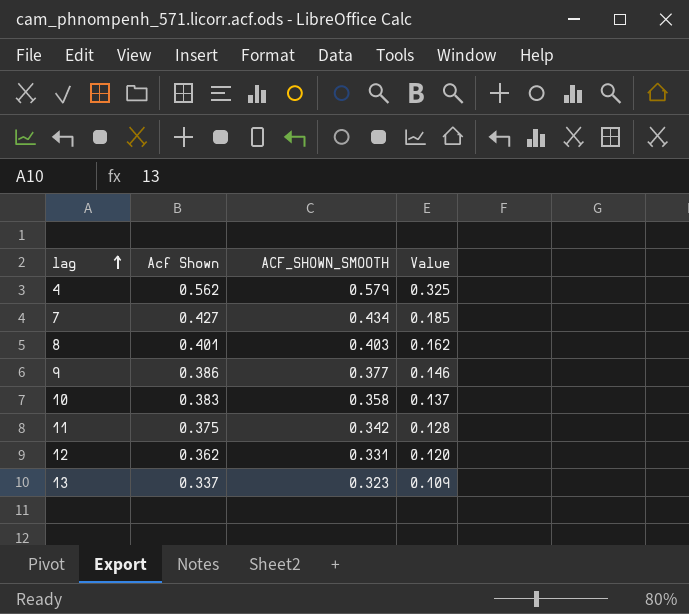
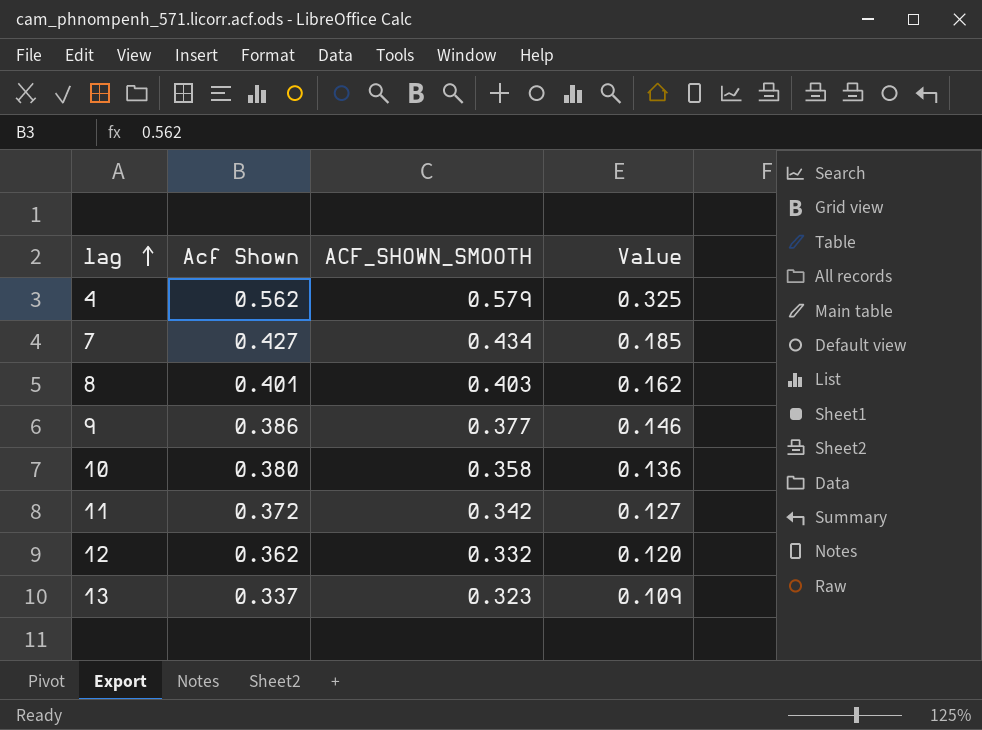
10 | Acf Shown: 0.383 -> 0.380
10 | Value: 0.137 -> 0.136
11 | Acf Shown: 0.375 -> 0.372
11 | Value: 0.128 -> 0.127
12 | ACF_SHOWN_SMOOTH: 0.331 -> 0.332

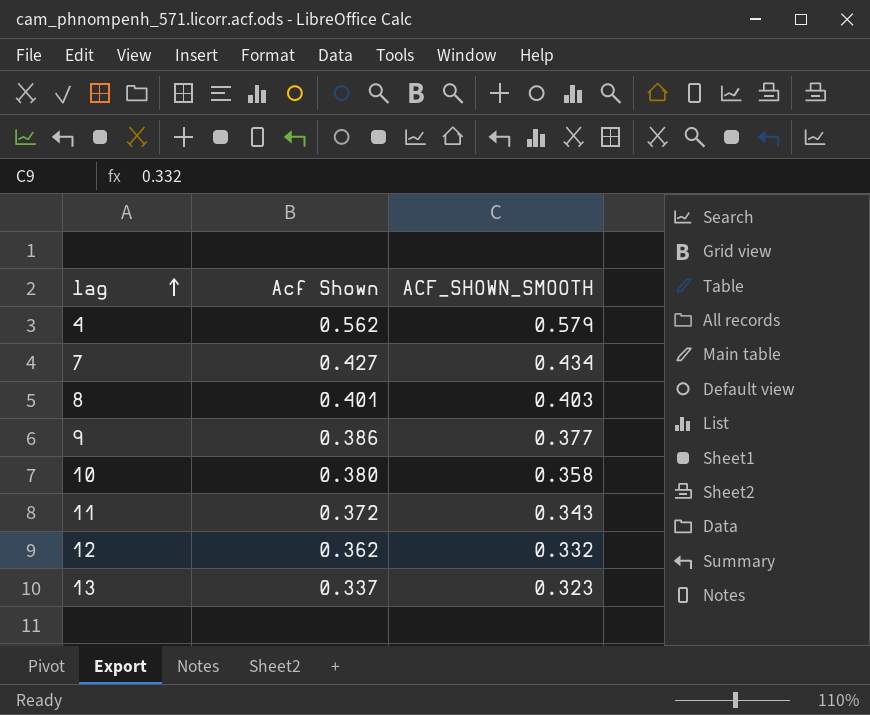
column Value | formula: [Acf Shown] * [ACF_SHOWN_SMOOTH] -> none
11 | ACF_SHOWN_SMOOTH: 0.342 -> 0.343

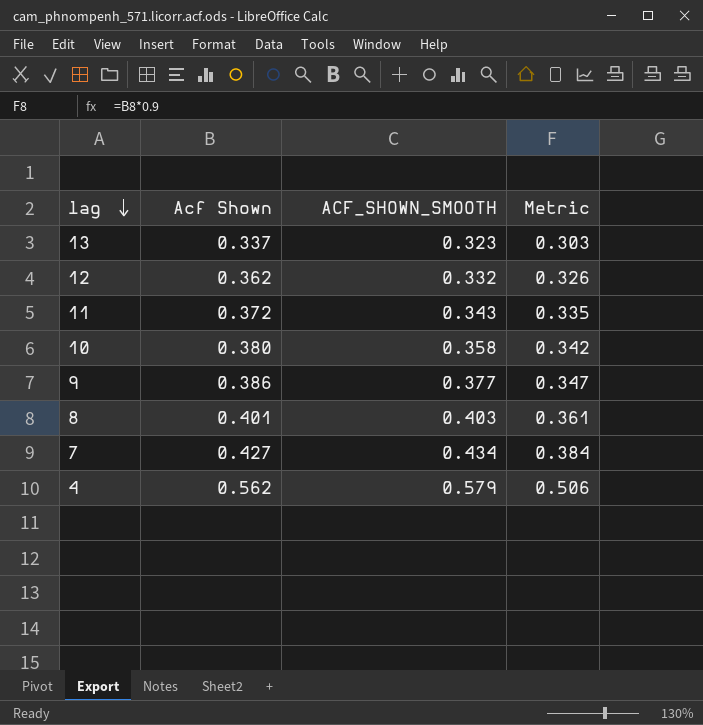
row order: lag ascending -> lag descending
column Metric | formula: none -> [Acf Shown] * 0.9

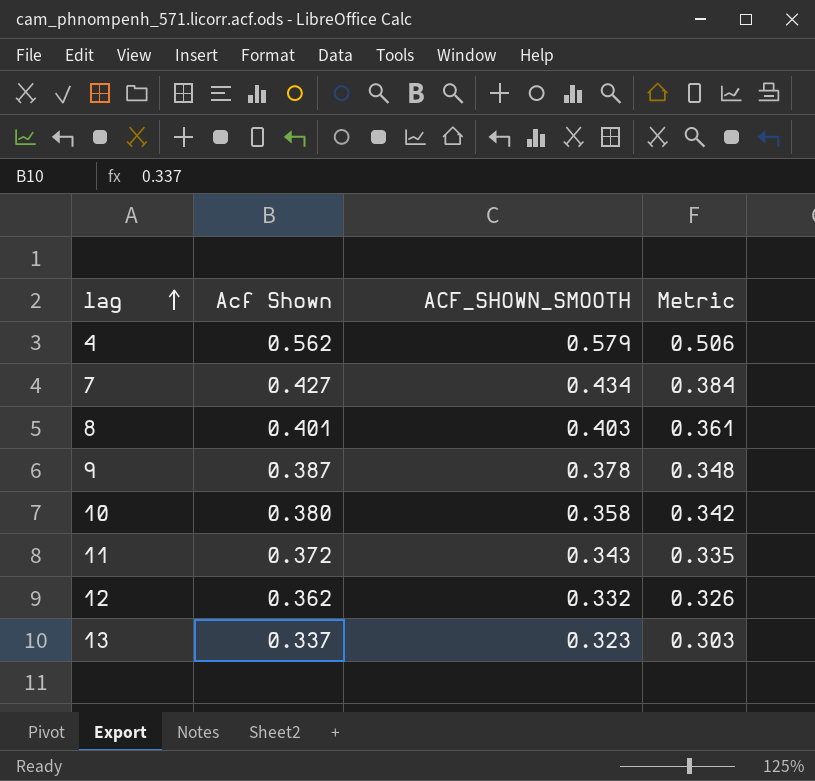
row order: lag descending -> lag ascending
9 | Acf Shown: 0.386 -> 0.387
9 | ACF_SHOWN_SMOOTH: 0.377 -> 0.378
9 | Metric: 0.347 -> 0.348

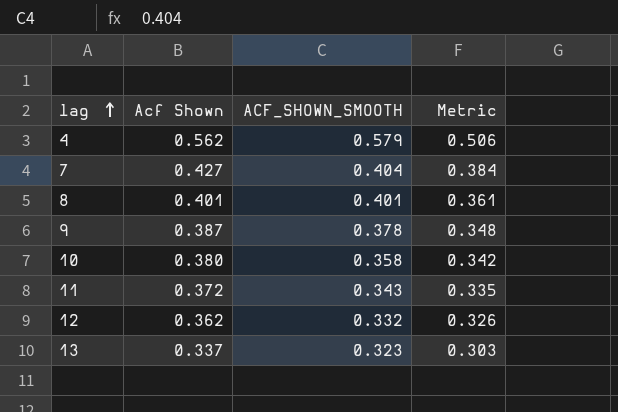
7 | ACF_SHOWN_SMOOTH: 0.434 -> 0.404
8 | ACF_SHOWN_SMOOTH: 0.403 -> 0.401

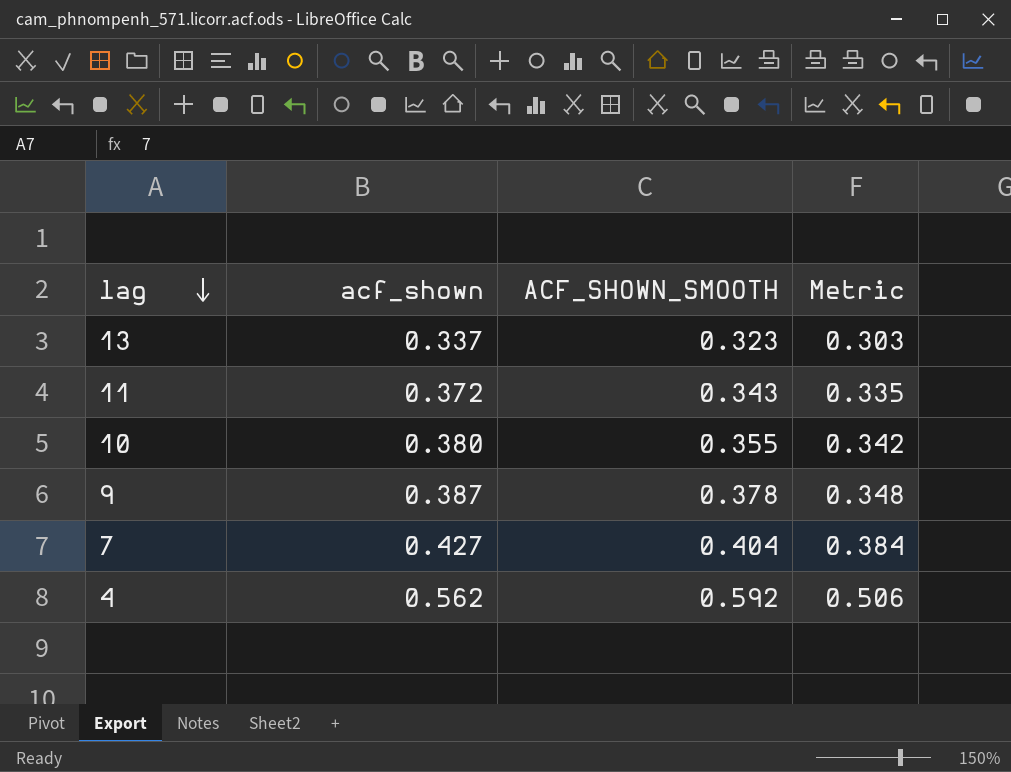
row order: lag ascending -> lag descending
column name: Acf Shown -> acf_shown
row 8: 0.401 | 0.401 | 0.361 -> none
row 12: 0.362 | 0.332 | 0.326 -> none
10 | ACF_SHOWN_SMOOTH: 0.358 -> 0.355
4 | ACF_SHOWN_SMOOTH: 0.579 -> 0.592

